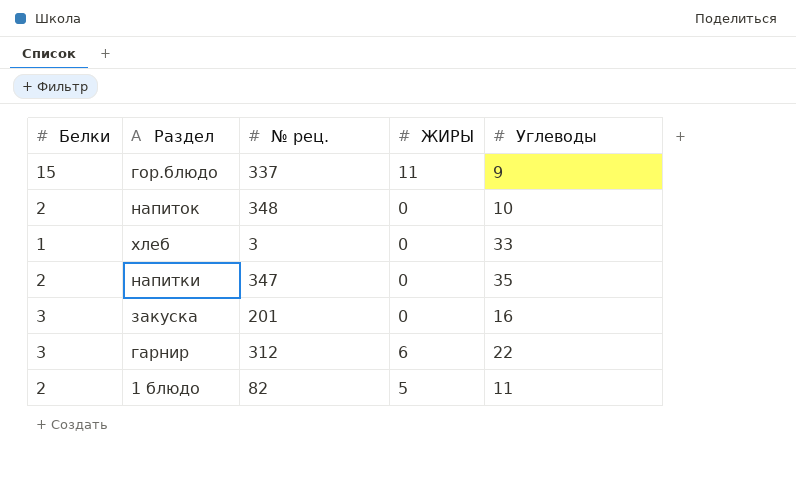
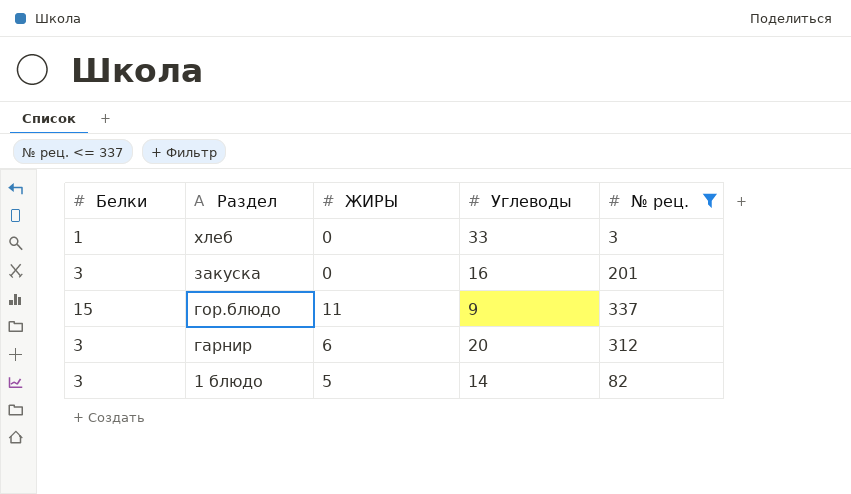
filter: none -> № рец. <= 337
row order: none -> Раздел descending
column № рец. | position: 3 -> 5
гарнир | Углеводы: 22 -> 20
1 блюдо | Белки: 2 -> 3
1 блюдо | Углеводы: 11 -> 14

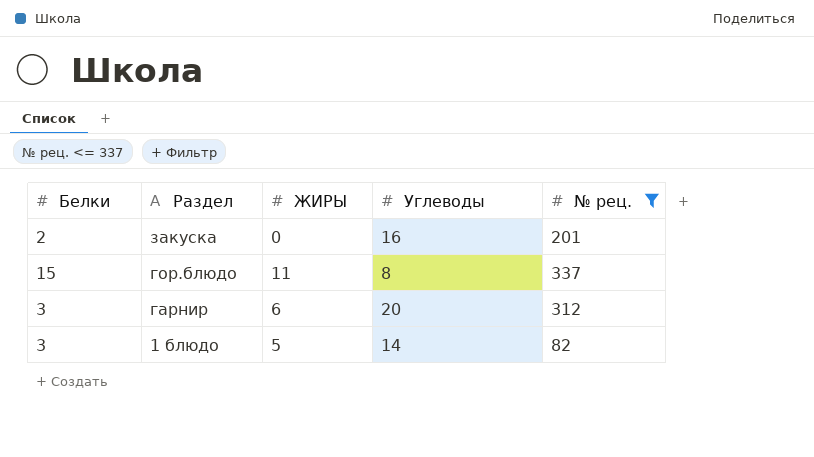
row хлеб: 1 | 0 | 33 | 3 -> none
закуска | Белки: 3 -> 2
гор.блюдо | Углеводы: 9 -> 8

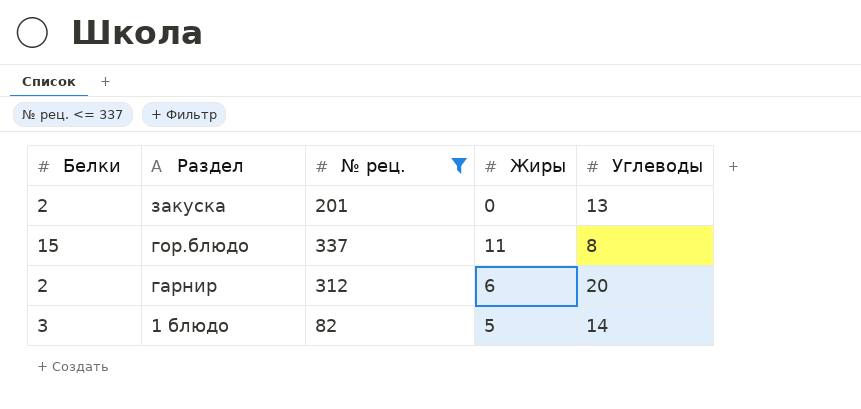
column № рец. | position: 5 -> 3
column name: ЖИРЫ -> Жиры
закуска | Углеводы: 16 -> 13
гарнир | Белки: 3 -> 2

